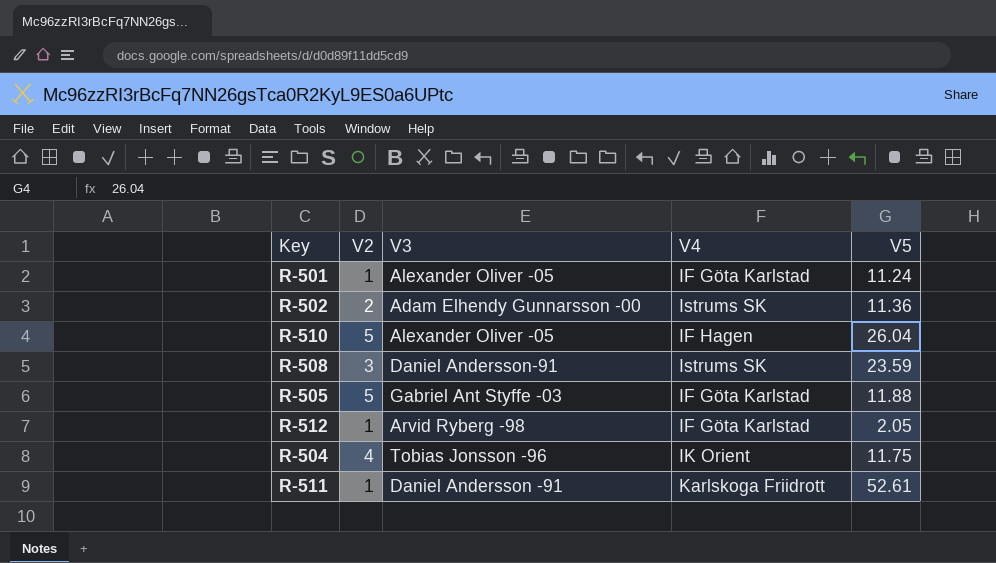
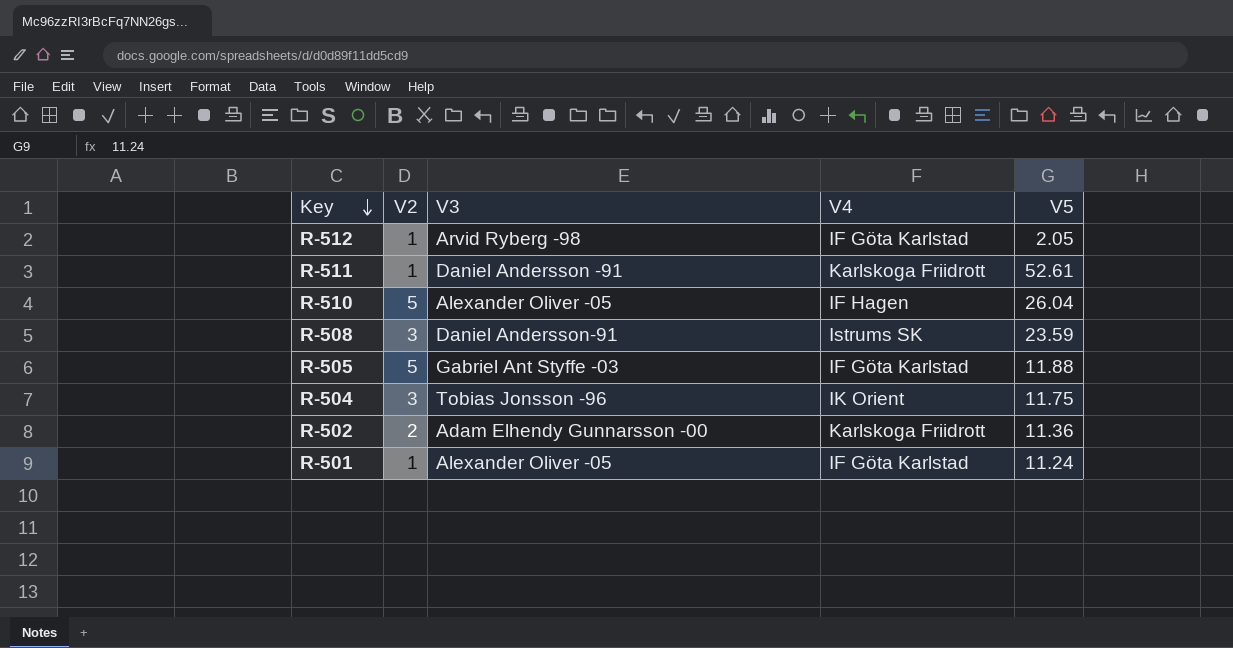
row order: none -> Key descending
R-504 | V2: 4 -> 3
R-502 | V4: Istrums SK -> Karlskoga Friidrott

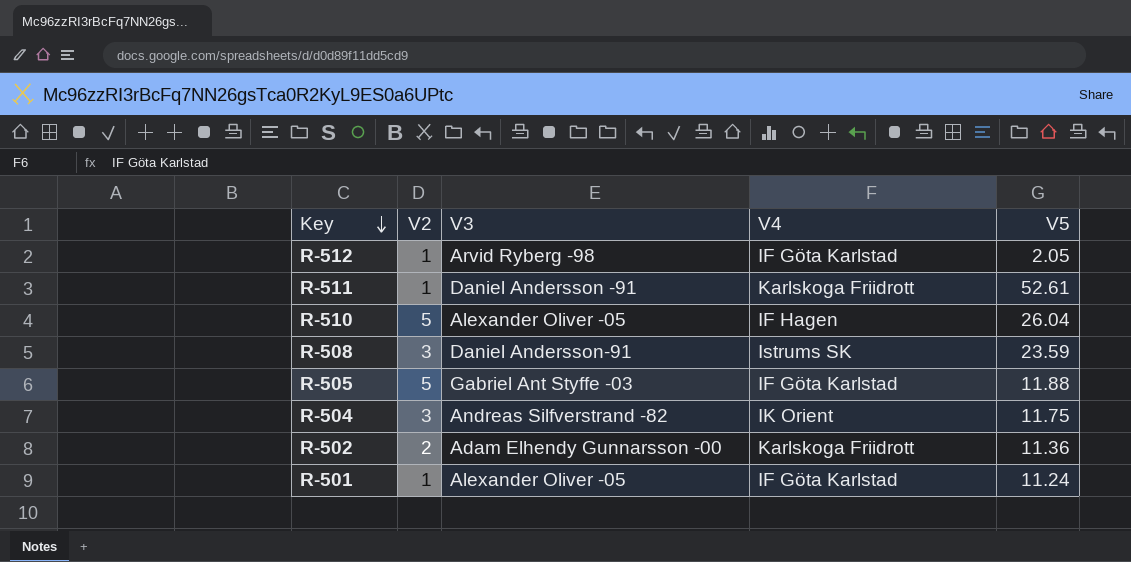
R-504 | V3: Tobias Jonsson -96 -> Andreas Silfverstrand -82

